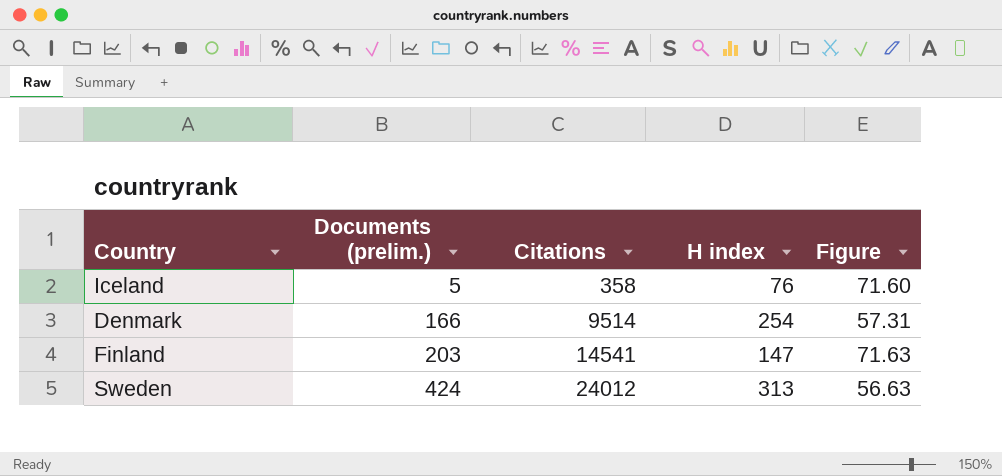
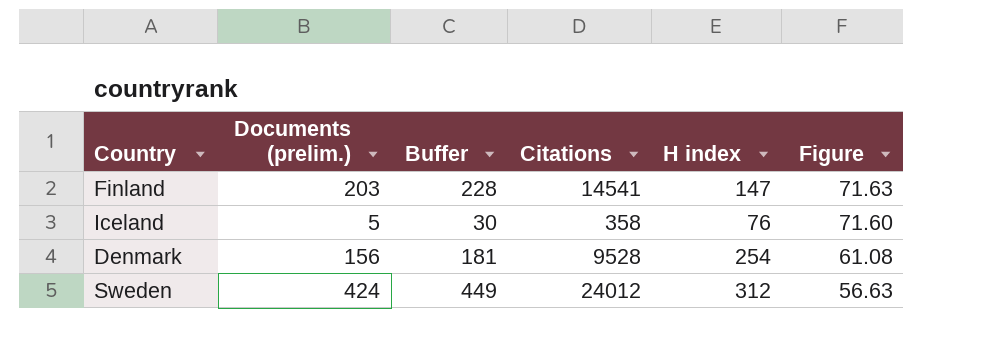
row order: Documents (prelim.) ascending -> Figure descending
column Buffer | formula: none -> [Documents (prelim.)] + 25
Denmark | Documents (prelim.): 166 -> 156
Denmark | Citations: 9514 -> 9528
Denmark | Figure: 57.31 -> 61.08
Sweden | H index: 313 -> 312

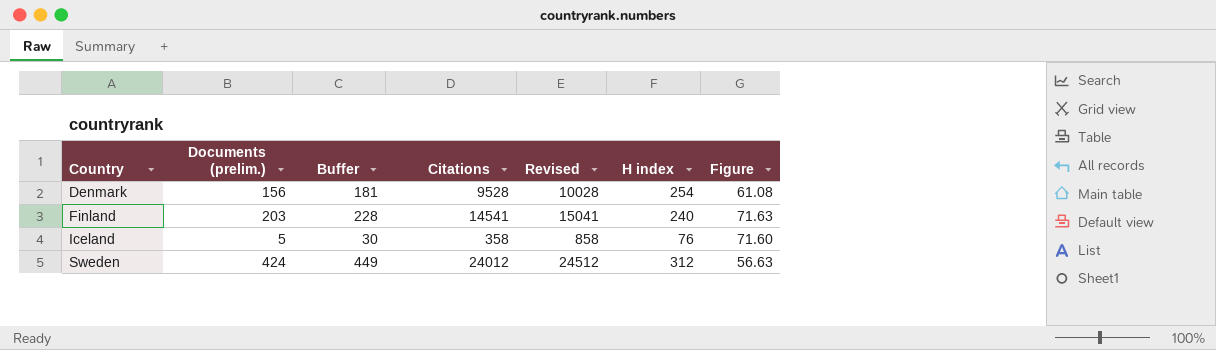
row order: Figure descending -> Country ascending
column Revised | formula: none -> [Citations] + 500
Finland | H index: 147 -> 240

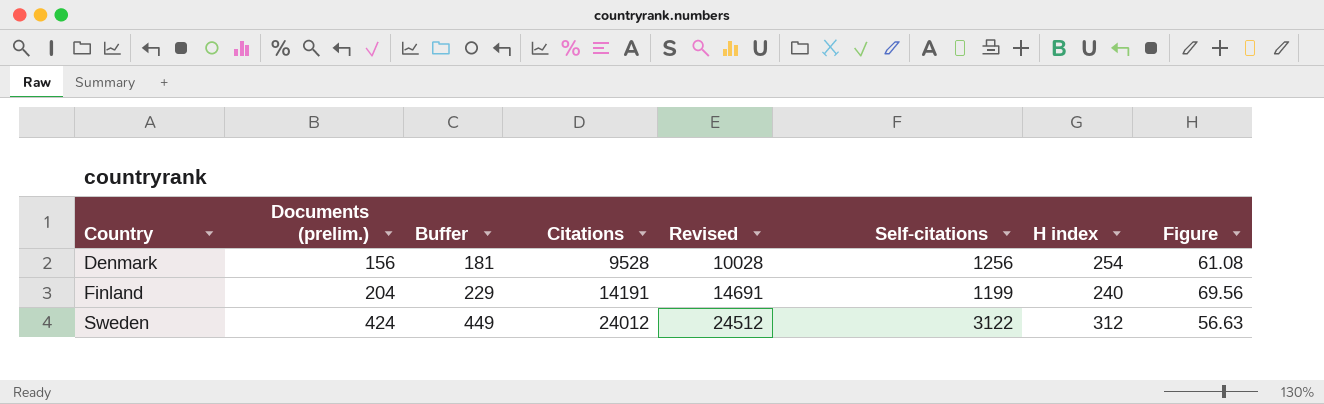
column Self-citations | position: none -> 6
row Iceland: 5 | 30 | 358 | 858 | 76 | 71.60 -> none
Finland | Documents (prelim.): 203 -> 204
Finland | Buffer: 228 -> 229
Finland | Citations: 14541 -> 14191
Finland | Revised: 15041 -> 14691
Finland | Figure: 71.63 -> 69.56

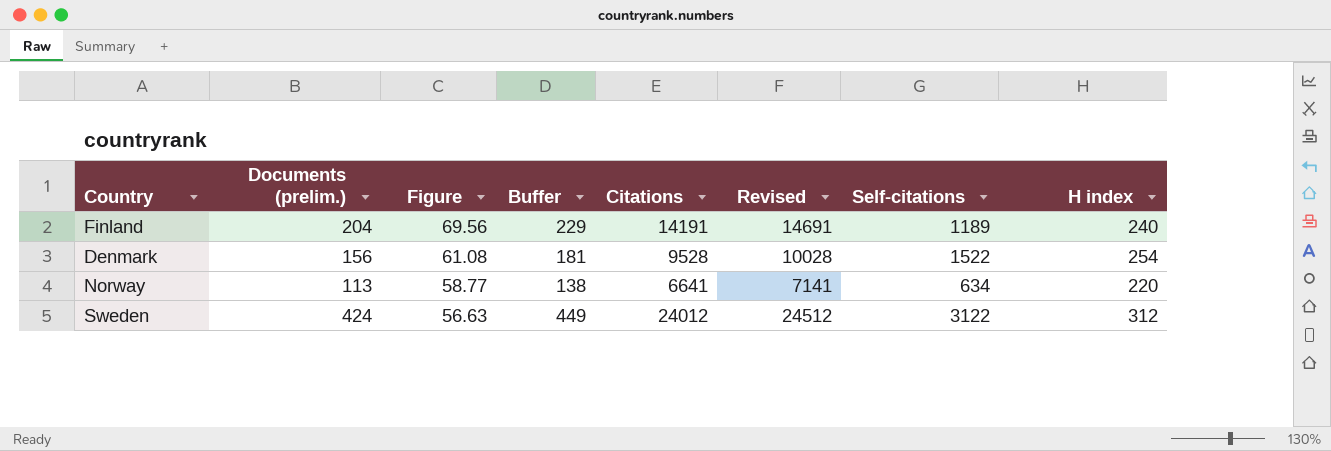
row order: Country ascending -> Figure descending
column Figure | position: 8 -> 3
Finland | Self-citations: 1199 -> 1189
Denmark | Self-citations: 1256 -> 1522
row Norway: none -> 113 | 58.77 | 138 | 6641 | 7141 | 634 | 220

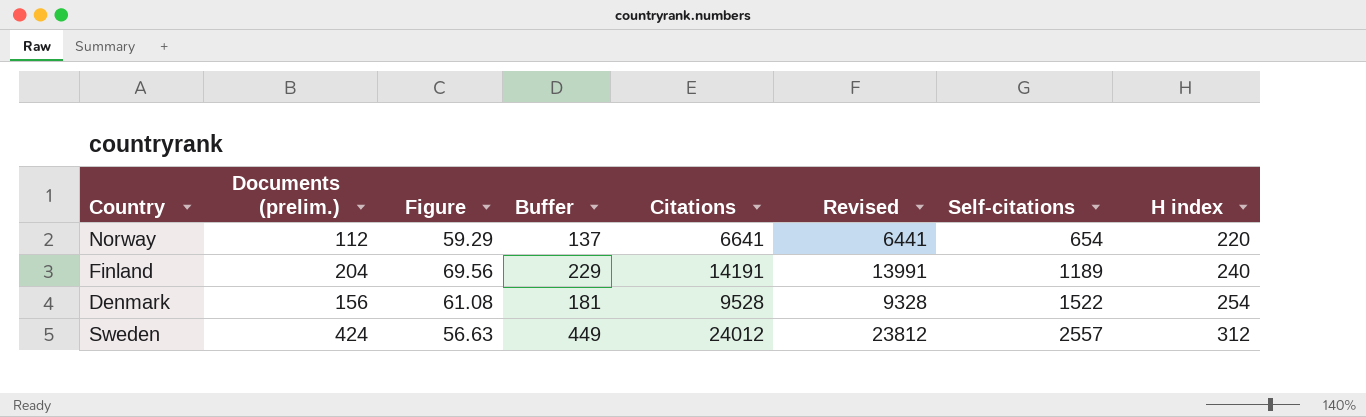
row order: Figure descending -> Self-citations ascending
column Revised | formula: [Citations] + 500 -> [Citations] - 200
Norway | Documents (prelim.): 113 -> 112
Norway | Figure: 58.77 -> 59.29
Norway | Buffer: 138 -> 137
Norway | Self-citations: 634 -> 654
Sweden | Self-citations: 3122 -> 2557

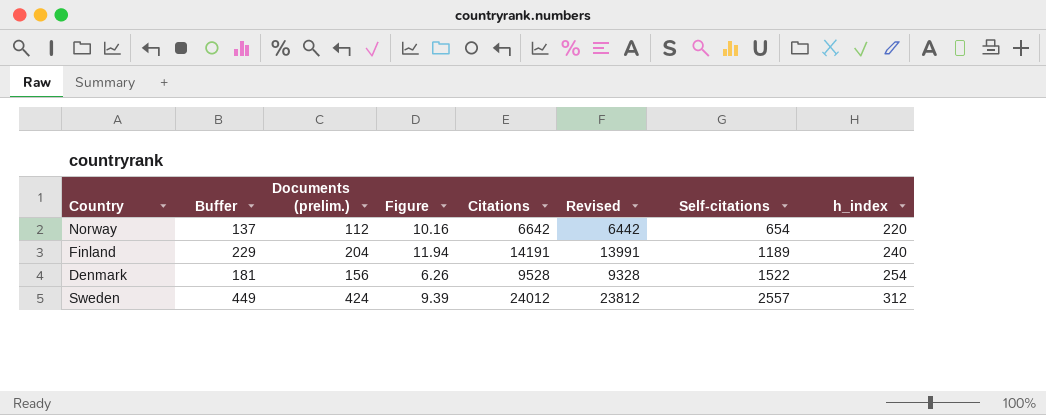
column Buffer | position: 4 -> 2
column Figure | formula: [Citations] / [Documents (prelim.)] -> [Citations] / [Self-citations]
column name: H index -> h_index
Norway | Citations: 6641 -> 6642
Norway | Revised: 6441 -> 6442

